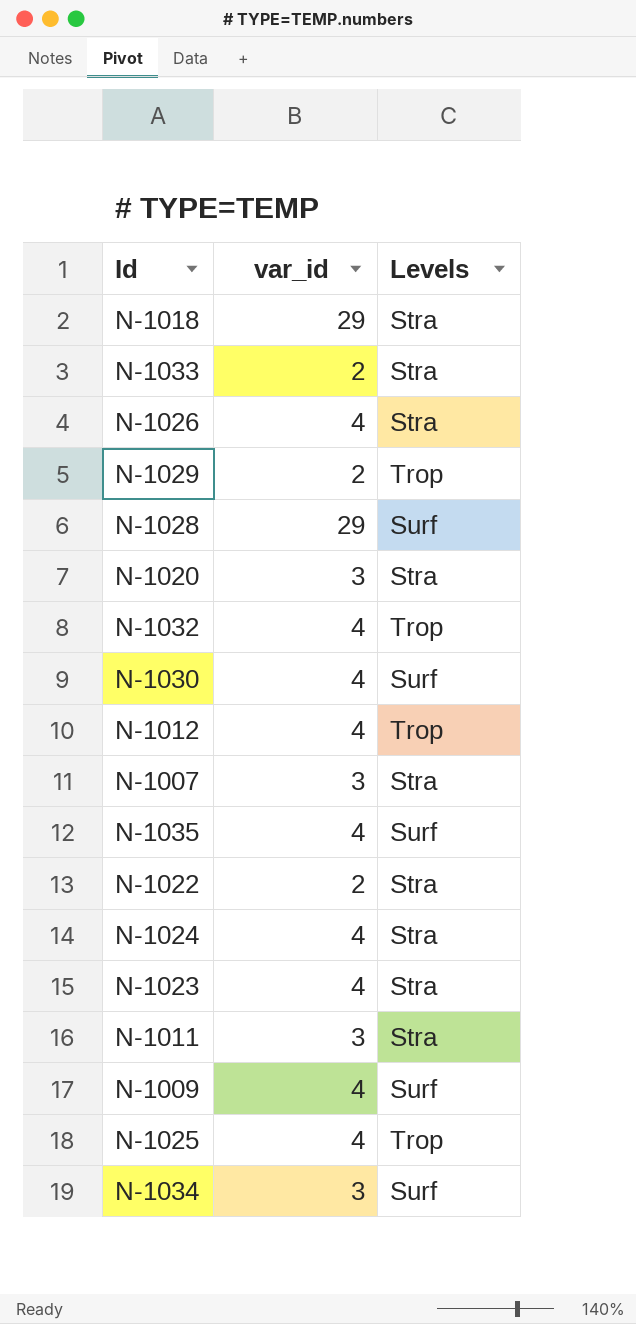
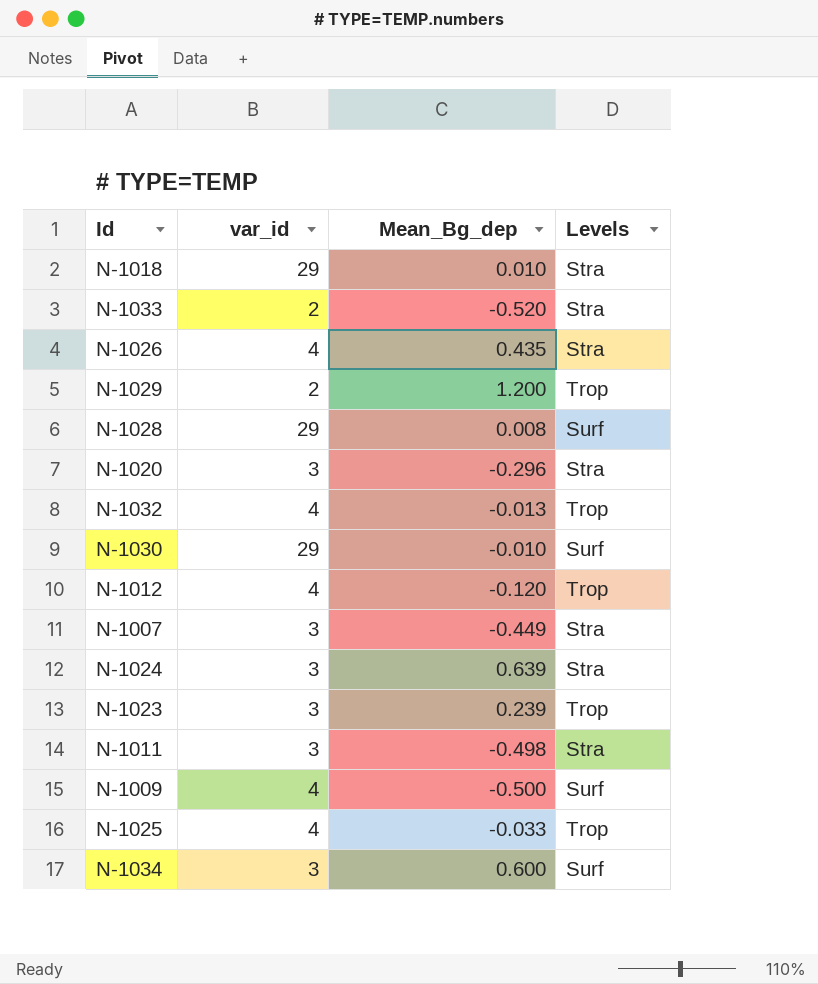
column Mean_Bg_dep | position: none -> 3
row N-1035: 4 | Surf -> none
row N-1022: 2 | Stra -> none
N-1030 | var_id: 4 -> 29
N-1024 | var_id: 4 -> 3
N-1023 | var_id: 4 -> 3
N-1023 | Levels: Stra -> Trop

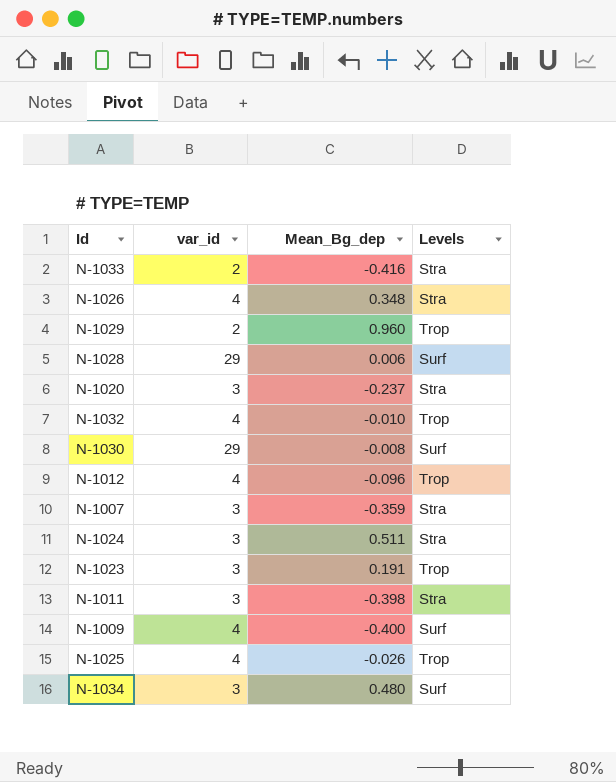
row N-1018: 29 | 0.010 | Stra -> none
N-1033 | Mean_Bg_dep: -0.520 -> -0.416
N-1026 | Mean_Bg_dep: 0.435 -> 0.348
N-1029 | Mean_Bg_dep: 1.200 -> 0.960
N-1028 | Mean_Bg_dep: 0.008 -> 0.006
N-1020 | Mean_Bg_dep: -0.296 -> -0.237
N-1032 | Mean_Bg_dep: -0.013 -> -0.010
N-1030 | Mean_Bg_dep: -0.010 -> -0.008
N-1012 | Mean_Bg_dep: -0.120 -> -0.096
N-1007 | Mean_Bg_dep: -0.449 -> -0.359
N-1024 | Mean_Bg_dep: 0.639 -> 0.511
N-1023 | Mean_Bg_dep: 0.239 -> 0.191
N-1011 | Mean_Bg_dep: -0.498 -> -0.398
N-1009 | Mean_Bg_dep: -0.500 -> -0.400
N-1025 | Mean_Bg_dep: -0.033 -> -0.026
N-1034 | Mean_Bg_dep: 0.600 -> 0.480

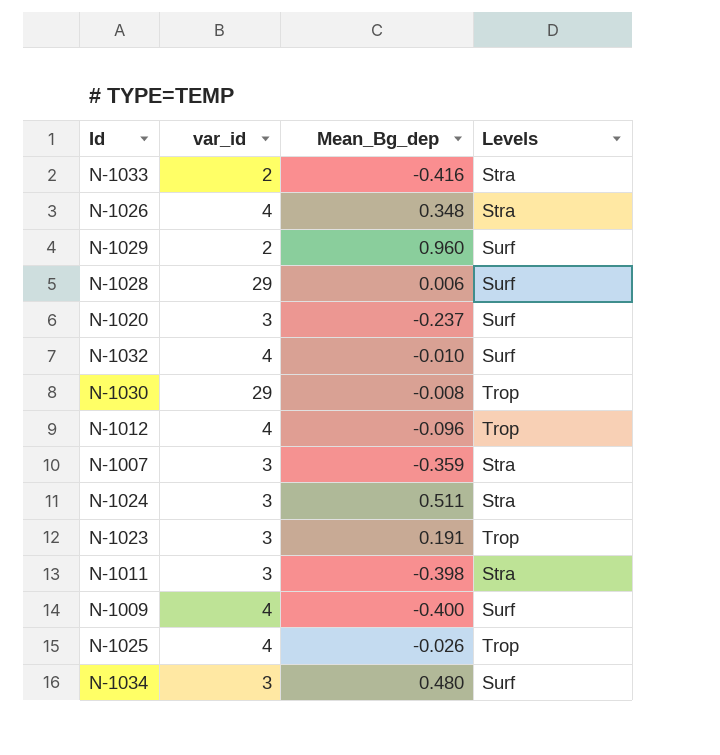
N-1029 | Levels: Trop -> Surf
N-1020 | Levels: Stra -> Surf
N-1032 | Levels: Trop -> Surf
N-1030 | Levels: Surf -> Trop

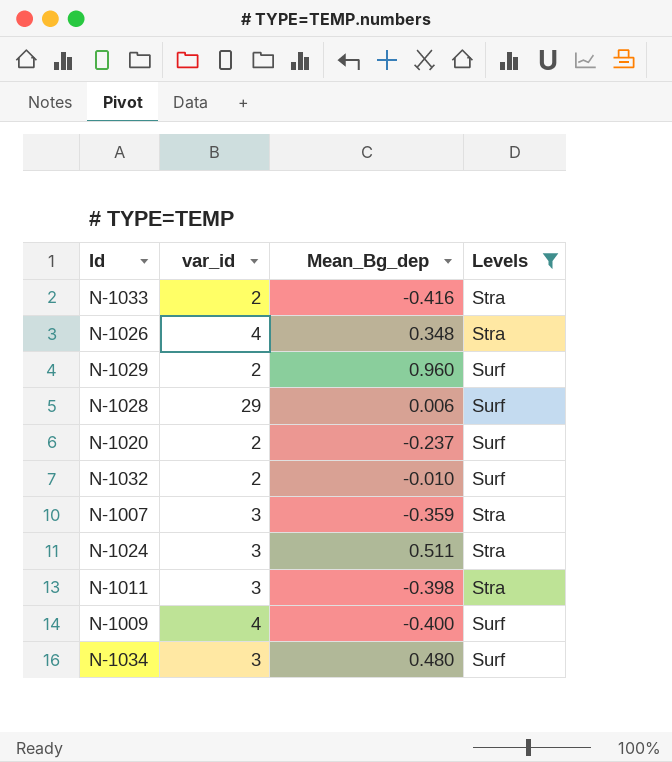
filter: none -> Levels != Trop
N-1020 | var_id: 3 -> 2
N-1032 | var_id: 4 -> 2

